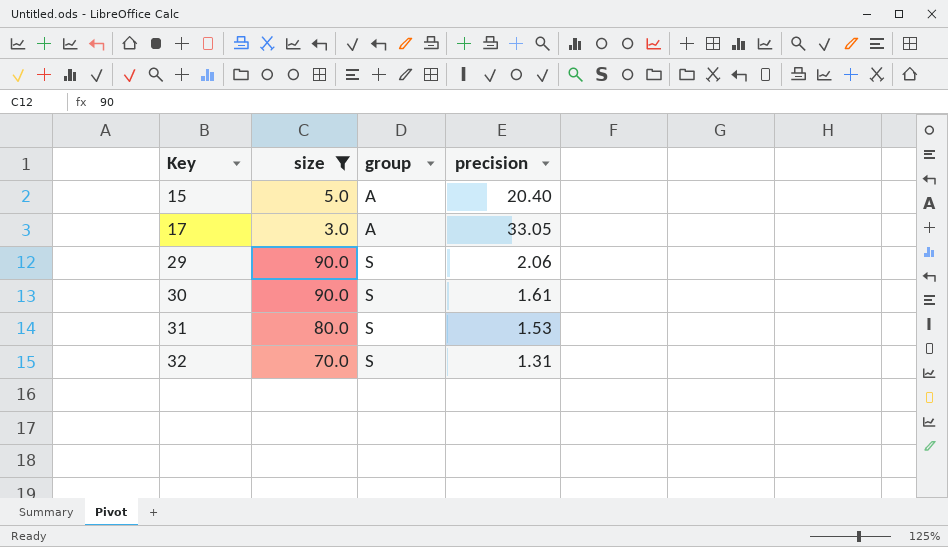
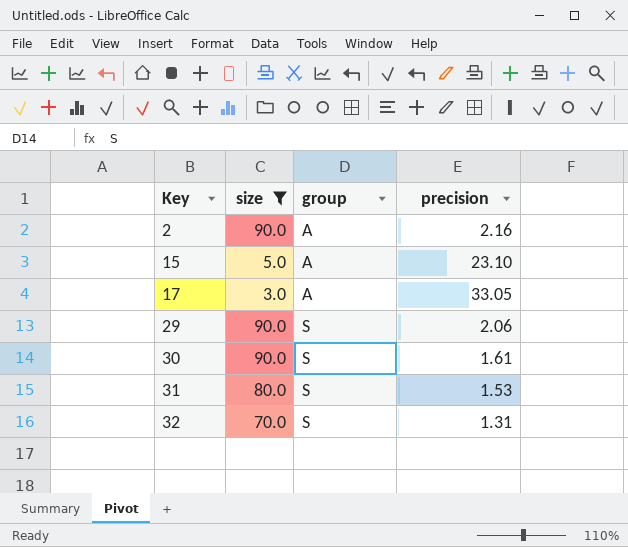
row 2: none -> 90.0 | A | 2.16
15 | precision: 20.40 -> 23.10

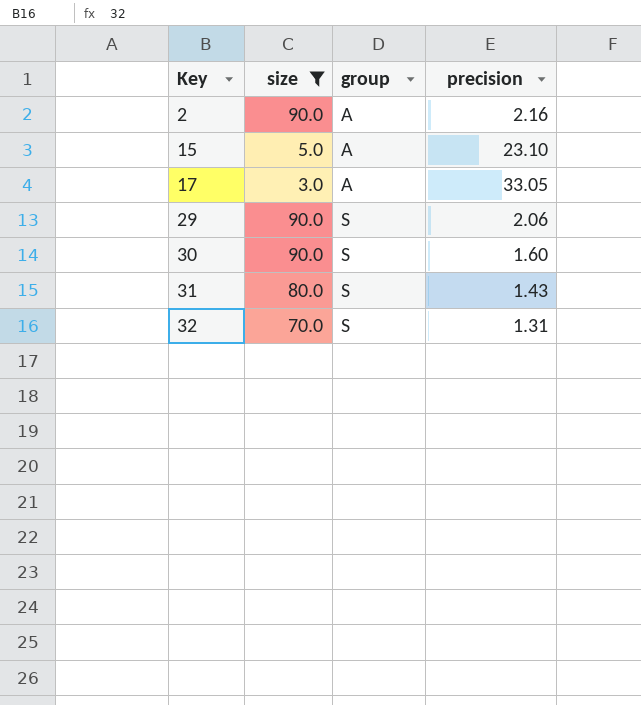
30 | precision: 1.61 -> 1.60
31 | precision: 1.53 -> 1.43

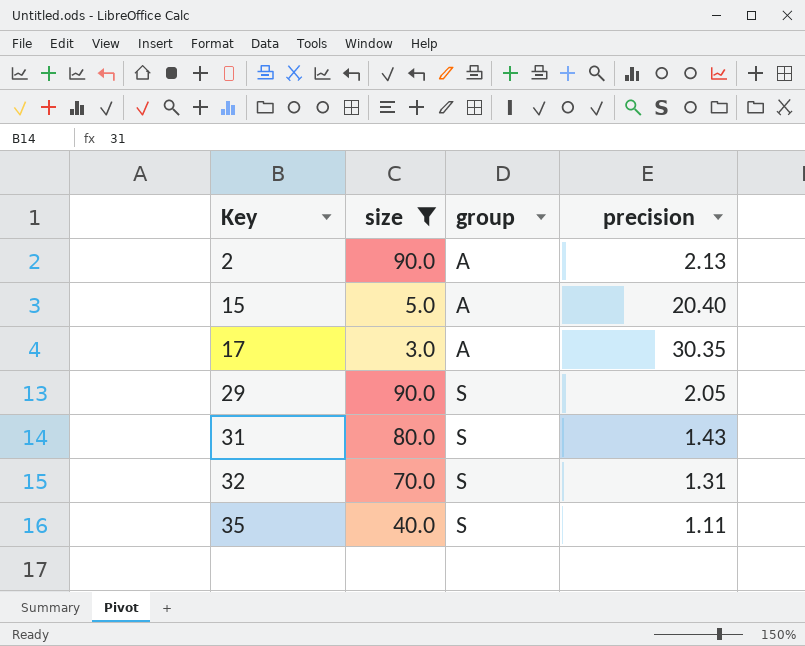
row 30: 90.0 | S | 1.60 -> none
2 | precision: 2.16 -> 2.13
15 | precision: 23.10 -> 20.40
17 | precision: 33.05 -> 30.35
29 | precision: 2.06 -> 2.05
row 35: none -> 40.0 | S | 1.11

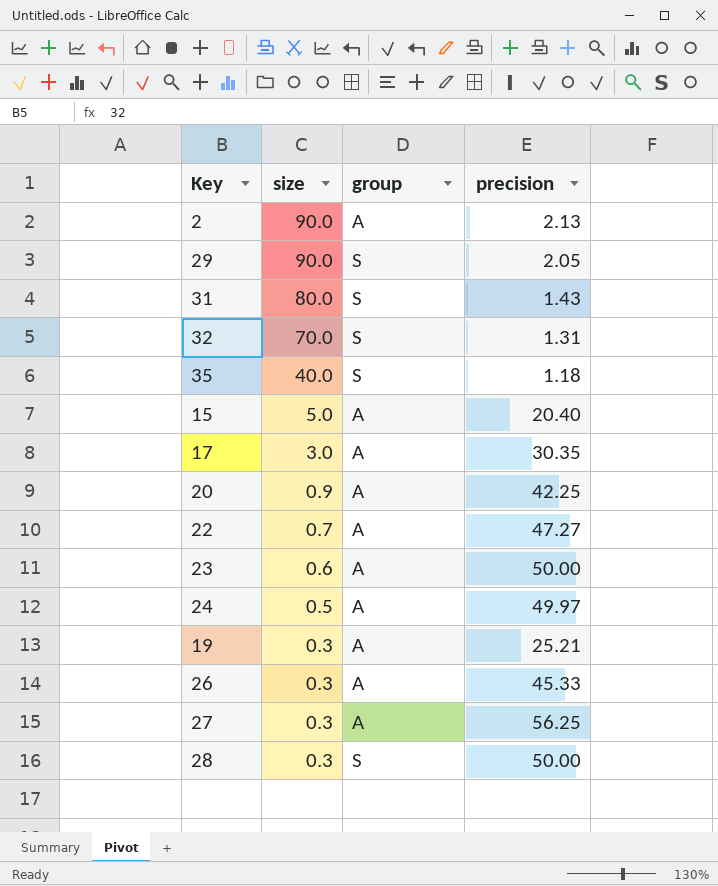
filter: size >= 3.0 -> none
row order: Key ascending -> size descending
35 | precision: 1.11 -> 1.18

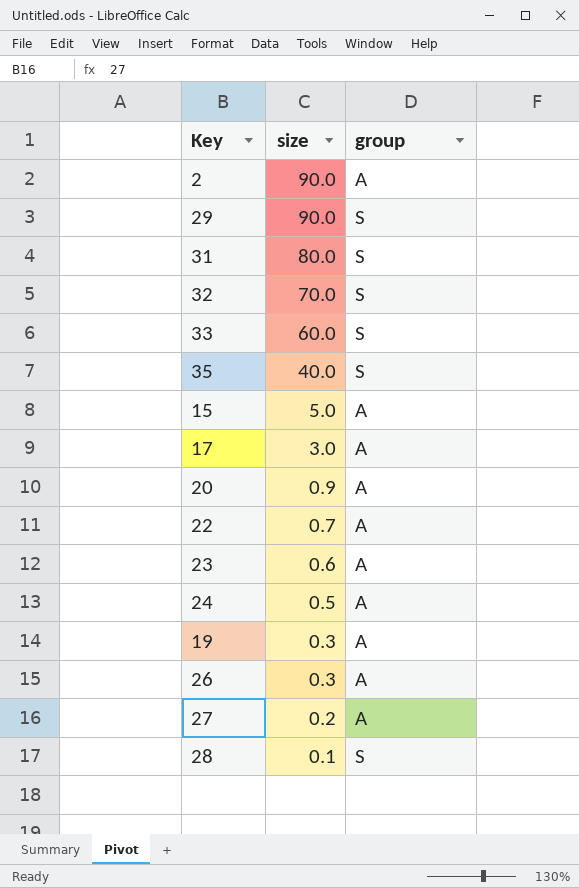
column precision | position: 4 -> none
row 33: none -> 60.0 | S
27 | size: 0.3 -> 0.2
28 | size: 0.3 -> 0.1

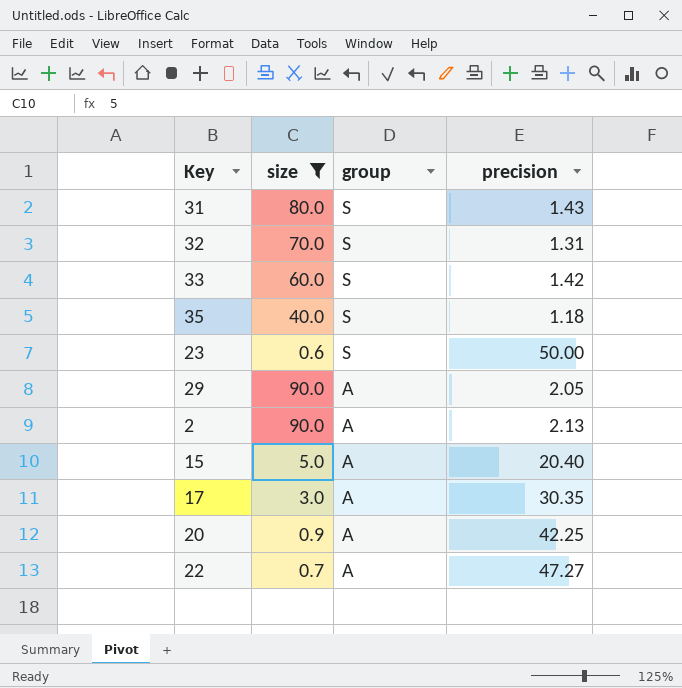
filter: none -> size >= 0.6
row order: size descending -> group descending
column precision | position: none -> 4
23 | group: A -> S
29 | group: S -> A

